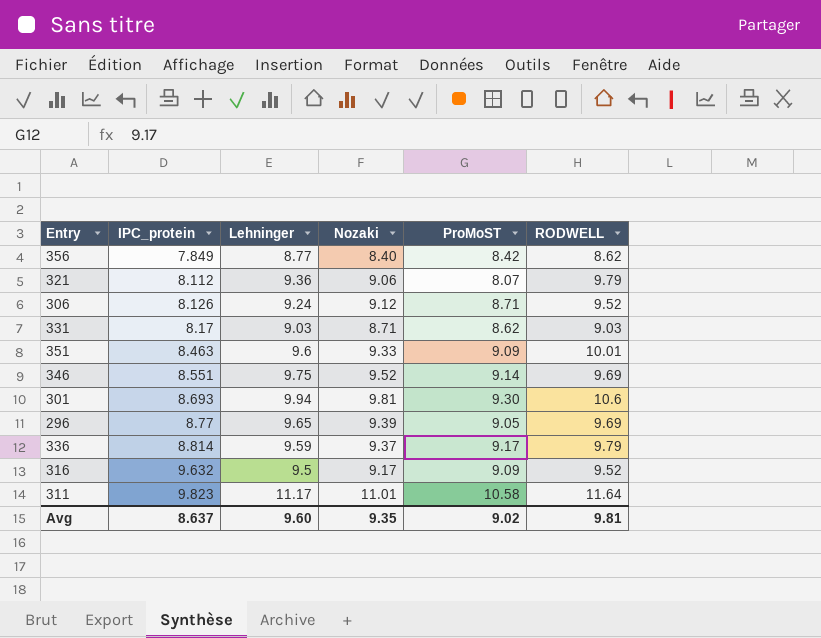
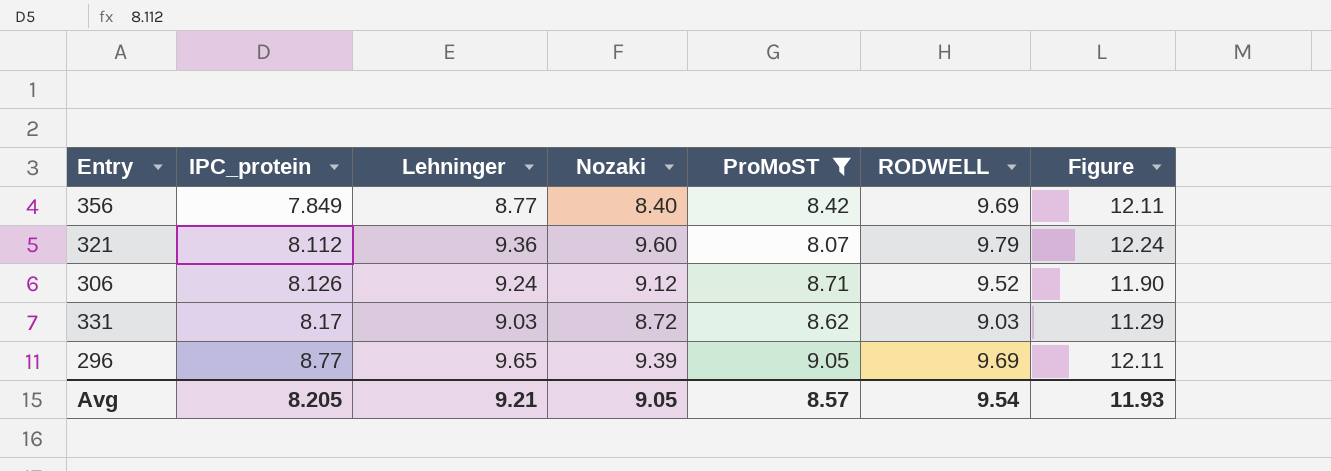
filter: none -> ProMoST <= 9.05
column Figure | formula: none -> [RODWELL] * 1.25
356 | RODWELL: 8.62 -> 9.69
321 | Nozaki: 9.06 -> 9.60
331 | Nozaki: 8.71 -> 8.72
Avg | IPC_protein: 8.637 -> 8.205
Avg | Lehninger: 9.60 -> 9.21
Avg | Nozaki: 9.35 -> 9.05
Avg | ProMoST: 9.02 -> 8.57
Avg | RODWELL: 9.81 -> 9.54

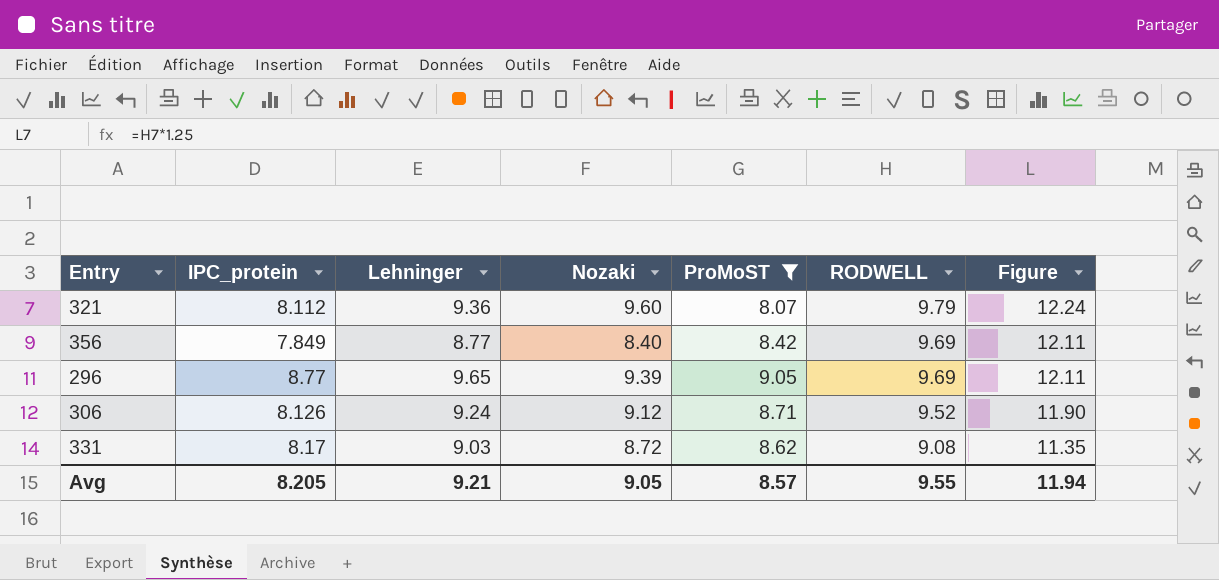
row order: IPC_protein ascending -> RODWELL descending
331 | RODWELL: 9.03 -> 9.08
331 | Figure: 11.29 -> 11.35
Avg | RODWELL: 9.54 -> 9.55
Avg | Figure: 11.93 -> 11.94

